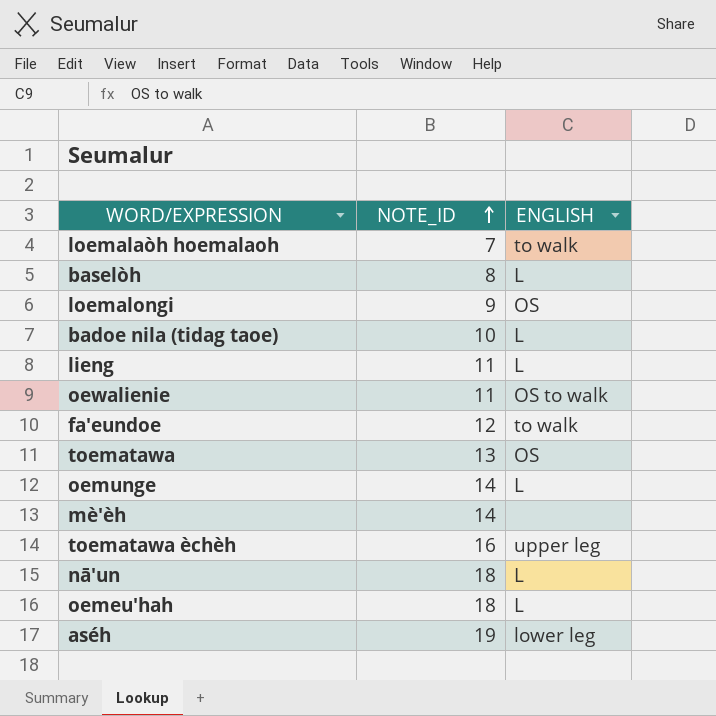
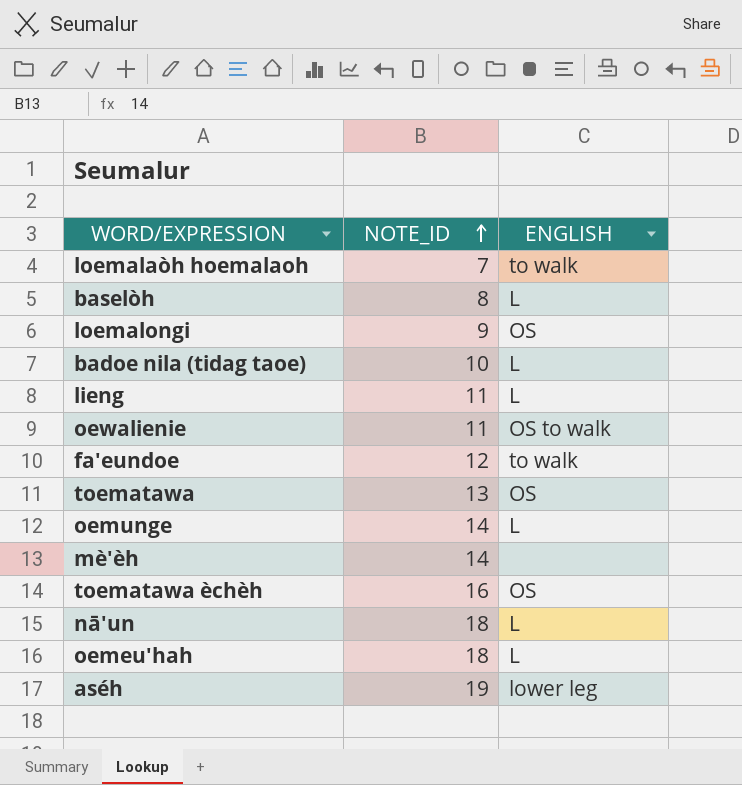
toematawa èchèh | ENGLISH: upper leg -> OS

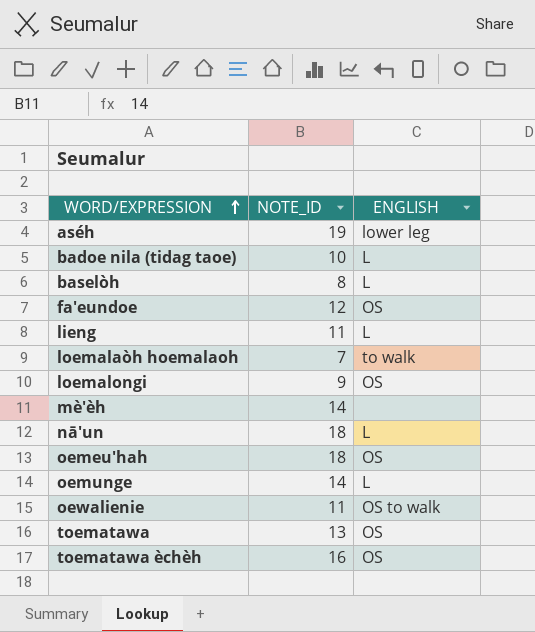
row order: NOTE_ID ascending -> WORD/EXPRESSION ascending
fa'eundoe | ENGLISH: to walk -> OS
oemeu'hah | ENGLISH: L -> OS

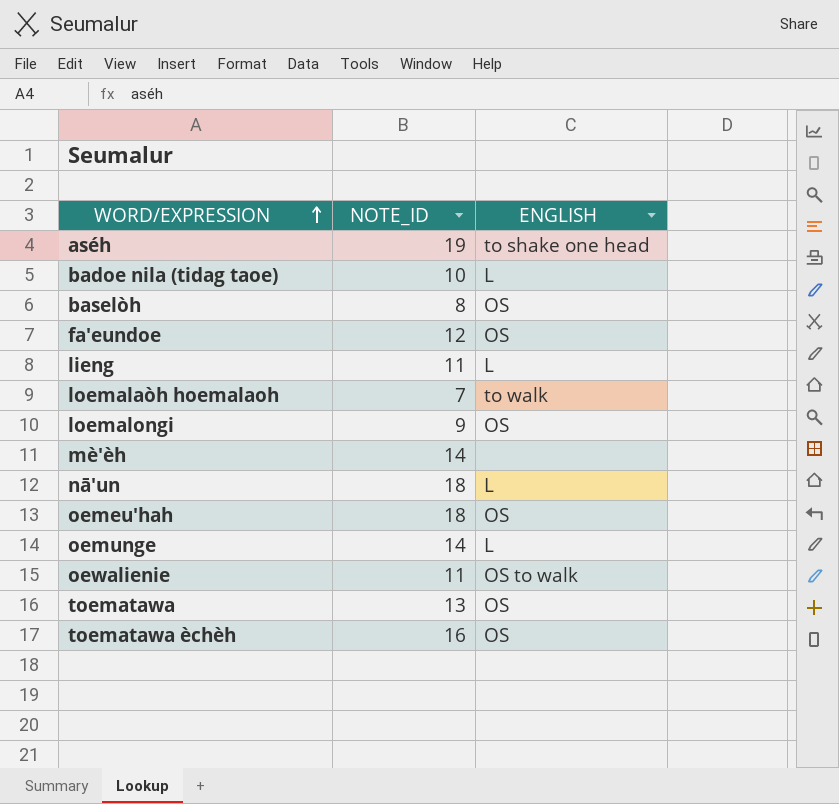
aséh | ENGLISH: lower leg -> to shake one head
baselòh | ENGLISH: L -> OS

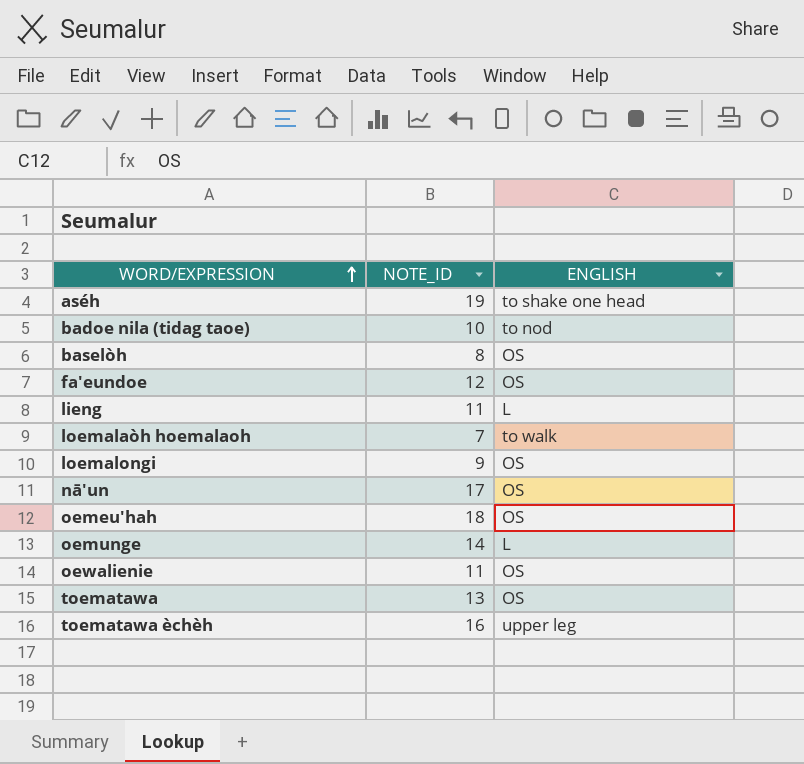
row mè'èh: 14 | none -> none
badoe nila (tidag taoe) | ENGLISH: L -> to nod
nā'un | NOTE_ID: 18 -> 17
nā'un | ENGLISH: L -> OS
oewalienie | ENGLISH: OS to walk -> OS
toematawa èchèh | ENGLISH: OS -> upper leg

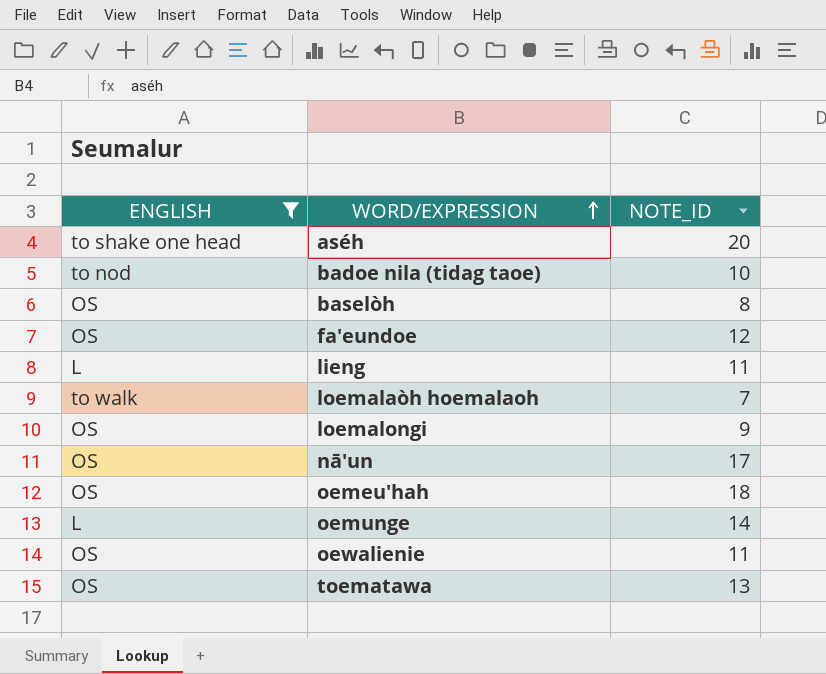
filter: none -> ENGLISH != upper leg
column ENGLISH | position: 3 -> 1
aséh | NOTE_ID: 19 -> 20

